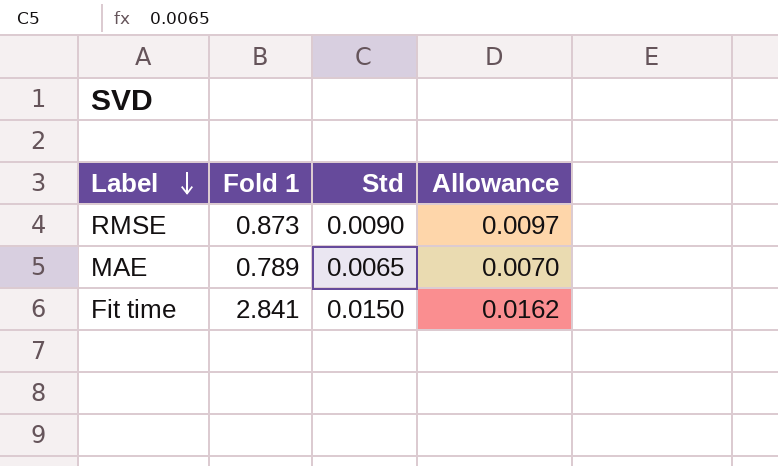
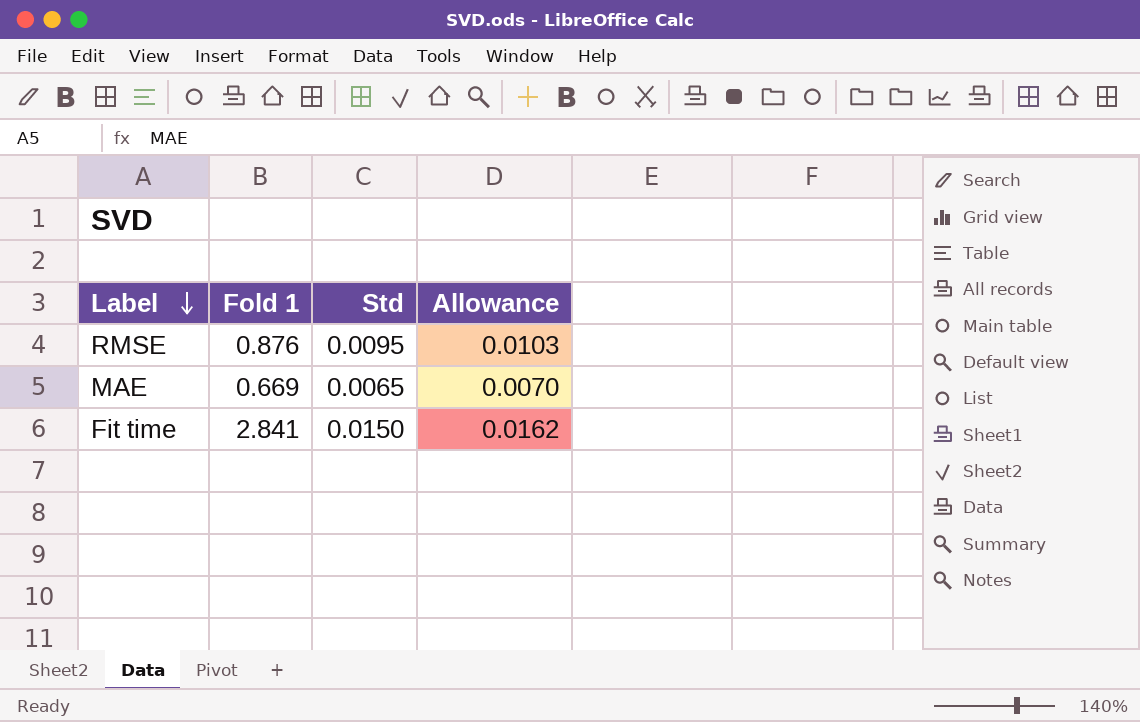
RMSE | Fold 1: 0.873 -> 0.876
RMSE | Std: 0.0090 -> 0.0095
RMSE | Allowance: 0.0097 -> 0.0103
MAE | Fold 1: 0.789 -> 0.669

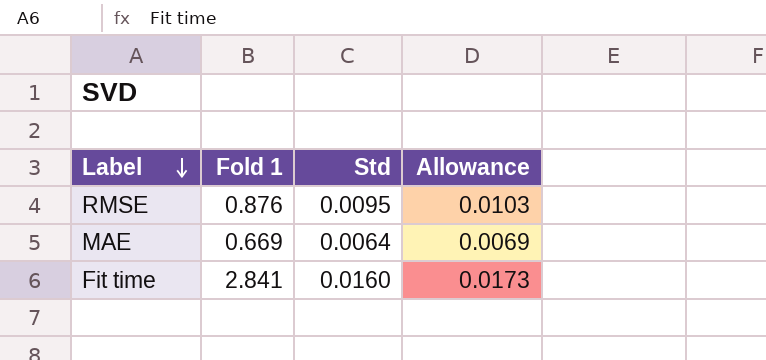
MAE | Std: 0.0065 -> 0.0064
MAE | Allowance: 0.0070 -> 0.0069
Fit time | Std: 0.0150 -> 0.0160
Fit time | Allowance: 0.0162 -> 0.0173

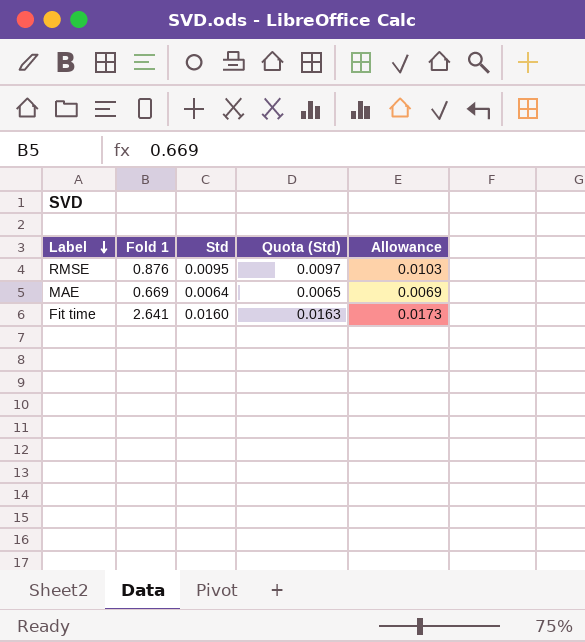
column Quota (Std) | formula: none -> [Std] * 1.02
Fit time | Fold 1: 2.841 -> 2.641

